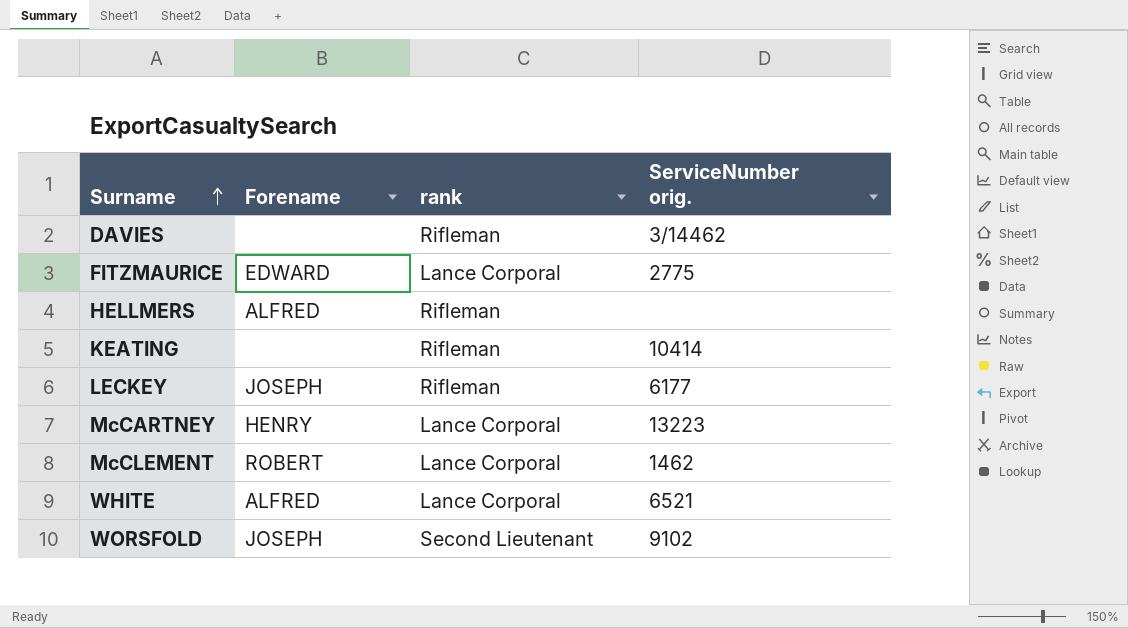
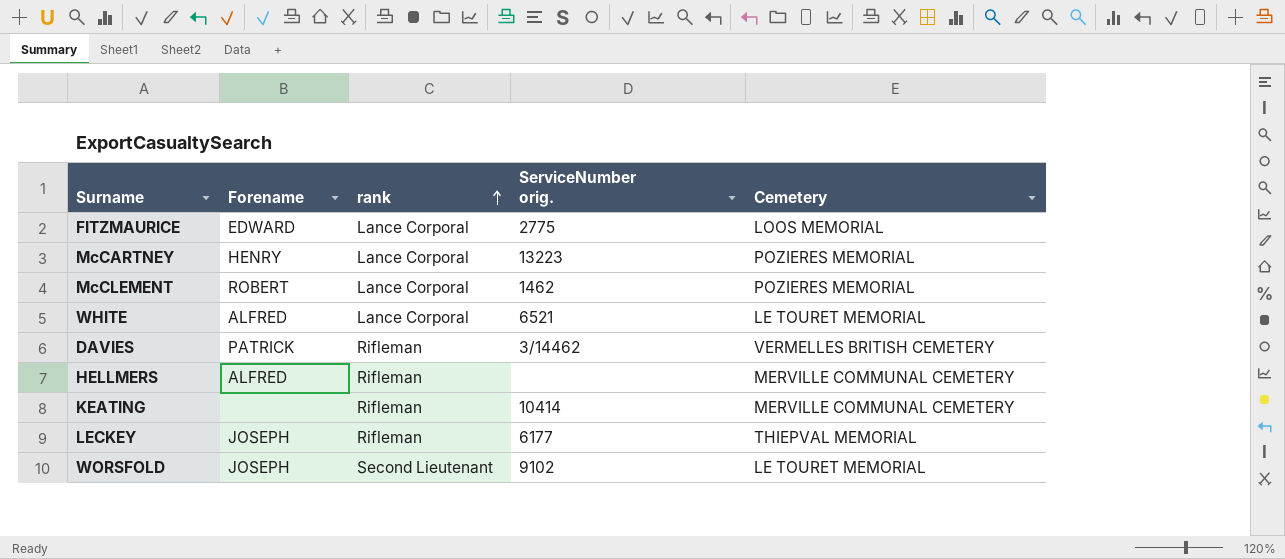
row order: Surname ascending -> rank ascending
column Cemetery | position: none -> 5
DAVIES | Forename: none -> PATRICK

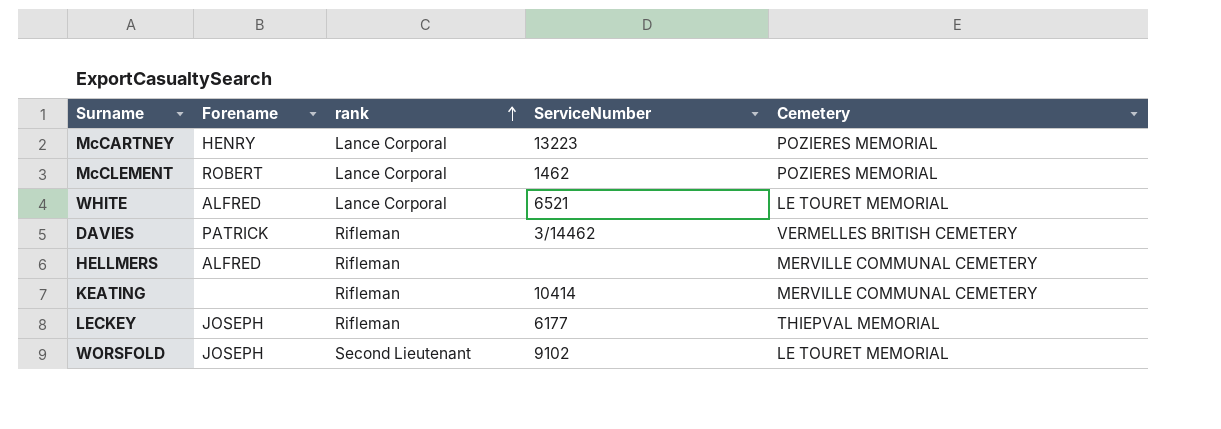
column name: ServiceNumber orig. -> ServiceNumber
row FITZMAURICE: EDWARD | Lance Corporal | 2775 | LOOS MEMORIAL -> none

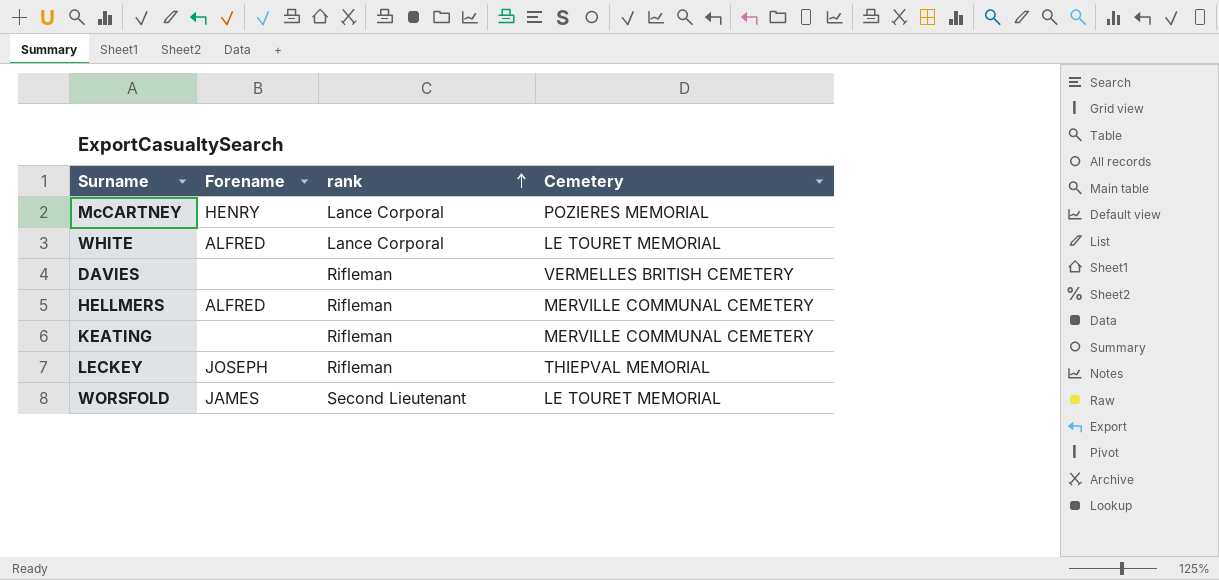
column ServiceNumber | position: 4 -> none
row McCLEMENT: ROBERT | Lance Corporal | 1462 | POZIERES MEMORIAL -> none
DAVIES | Forename: PATRICK -> none
WORSFOLD | Forename: JOSEPH -> JAMES

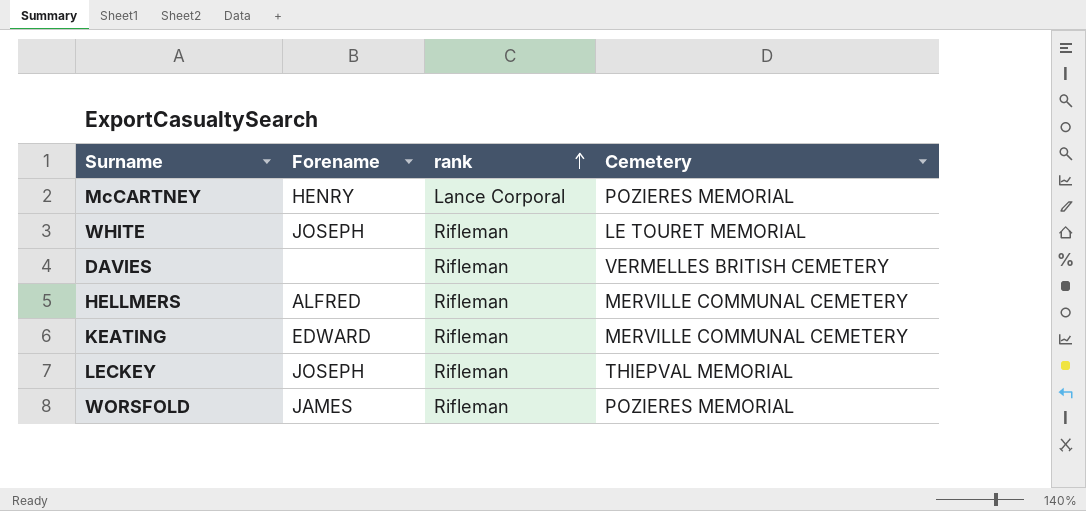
WHITE | Forename: ALFRED -> JOSEPH
WHITE | rank: Lance Corporal -> Rifleman
KEATING | Forename: none -> EDWARD
WORSFOLD | rank: Second Lieutenant -> Rifleman
WORSFOLD | Cemetery: LE TOURET MEMORIAL -> POZIERES MEMORIAL

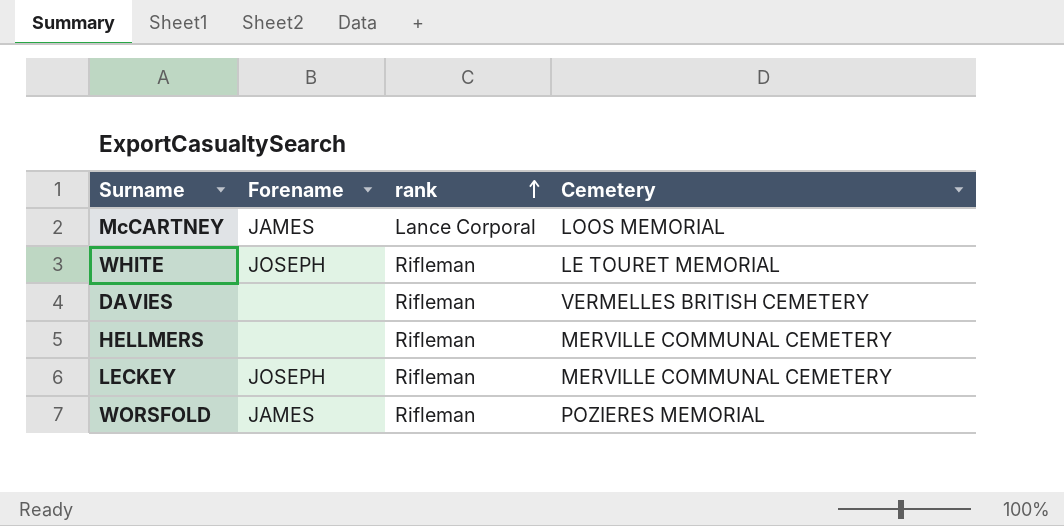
row KEATING: EDWARD | Rifleman | MERVILLE COMMUNAL CEMETERY -> none
McCARTNEY | Forename: HENRY -> JAMES
McCARTNEY | Cemetery: POZIERES MEMORIAL -> LOOS MEMORIAL
HELLMERS | Forename: ALFRED -> none
LECKEY | Cemetery: THIEPVAL MEMORIAL -> MERVILLE COMMUNAL CEMETERY

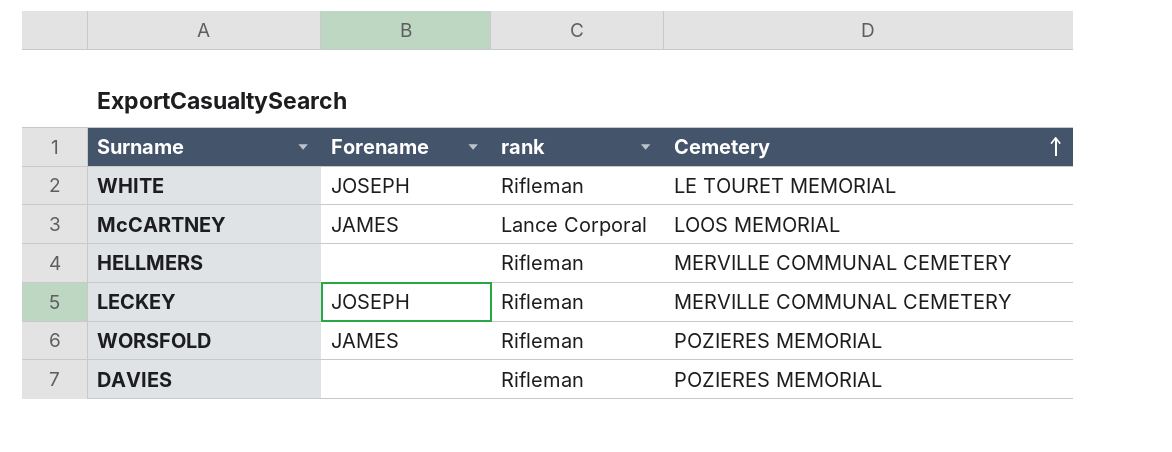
row order: rank ascending -> Cemetery ascending
DAVIES | Cemetery: VERMELLES BRITISH CEMETERY -> POZIERES MEMORIAL

